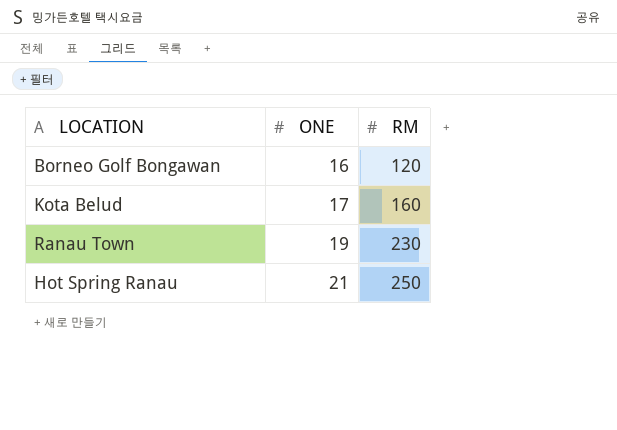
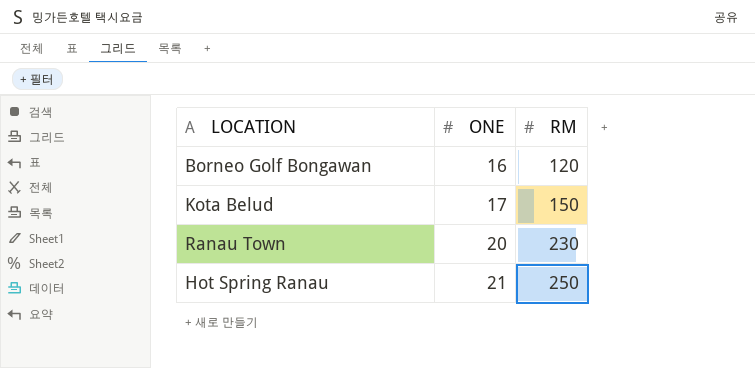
Kota Belud | RM: 160 -> 150
Ranau Town | ONE: 19 -> 20

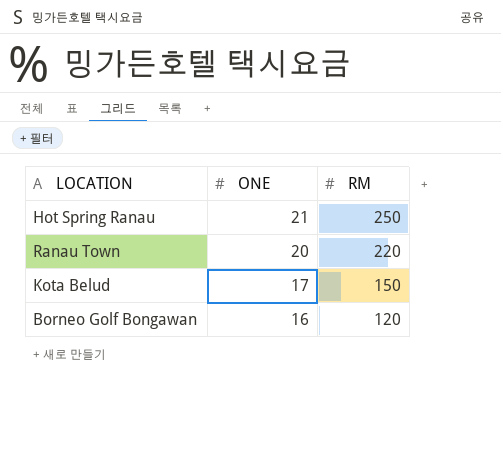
row order: ONE ascending -> ONE descending
Ranau Town | RM: 230 -> 220

